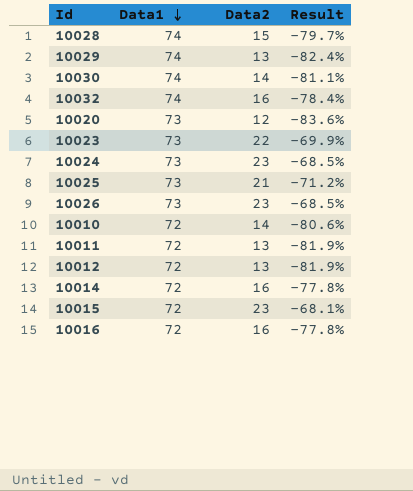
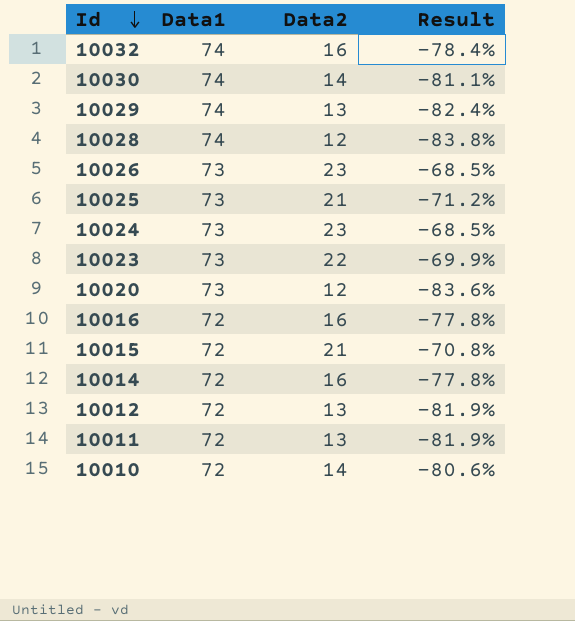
row order: Data1 descending -> Id descending
10028 | Data2: 15 -> 12
10028 | Result: -79.7% -> -83.8%
10015 | Data2: 23 -> 21
10015 | Result: -68.1% -> -70.8%

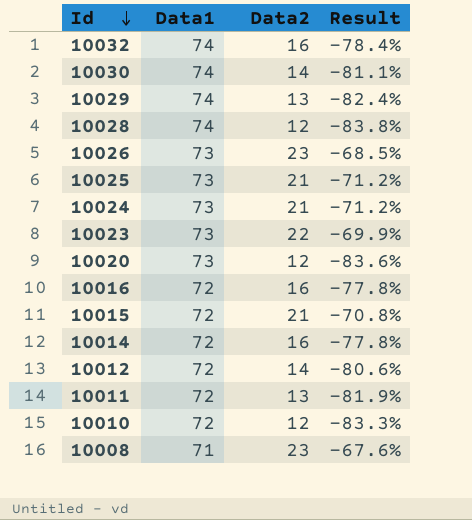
10024 | Data2: 23 -> 21
10024 | Result: -68.5% -> -71.2%
10012 | Data2: 13 -> 14
10012 | Result: -81.9% -> -80.6%
10010 | Data2: 14 -> 12
10010 | Result: -80.6% -> -83.3%
row 10008: none -> 71 | 23 | -67.6%

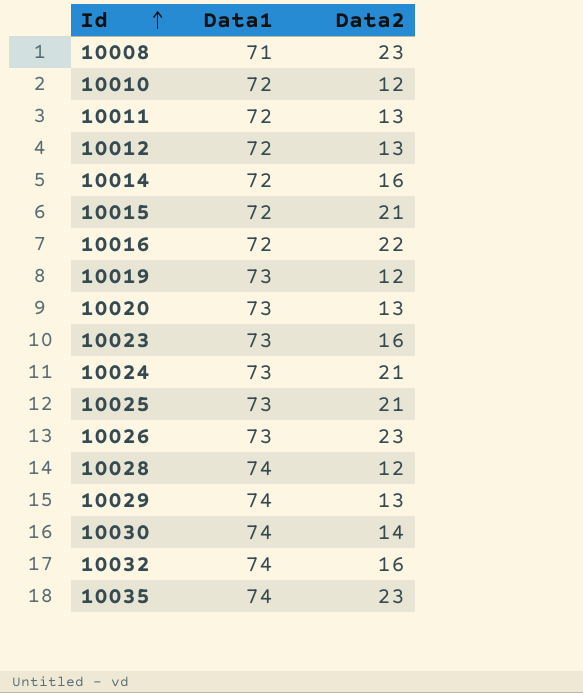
row order: Id descending -> Id ascending
column Result | formula: ([Data2] - [Data1]) / [Data1] -> none
10012 | Data2: 14 -> 13
10016 | Data2: 16 -> 22
row 10019: none -> 73 | 12
10020 | Data2: 12 -> 13
10023 | Data2: 22 -> 16
row 10035: none -> 74 | 23

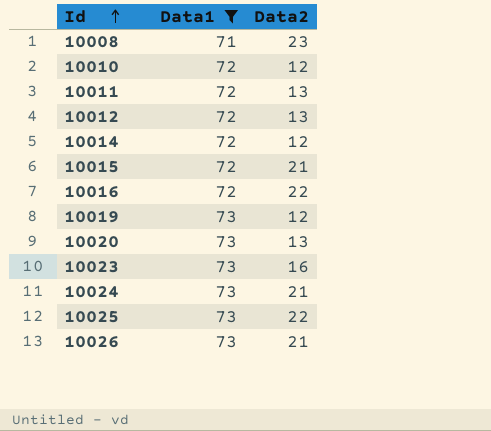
filter: none -> Data1 != 74
10014 | Data2: 16 -> 12
10025 | Data2: 21 -> 22
10026 | Data2: 23 -> 21

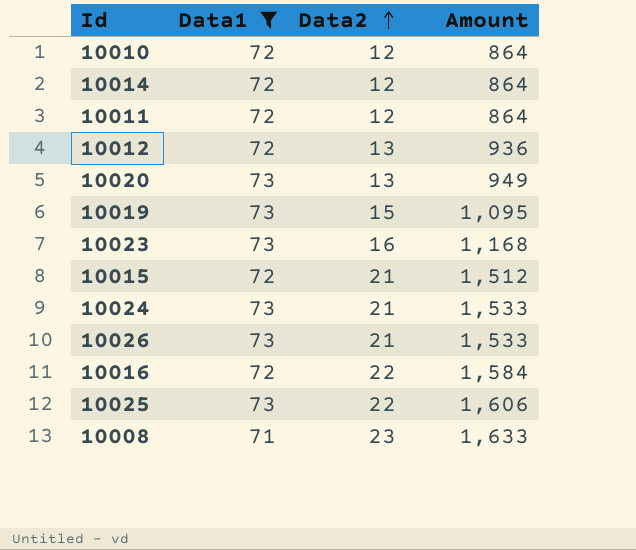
row order: Id ascending -> Data2 ascending
column Amount | formula: none -> [Data1] * [Data2]
10011 | Data2: 13 -> 12
10019 | Data2: 12 -> 15

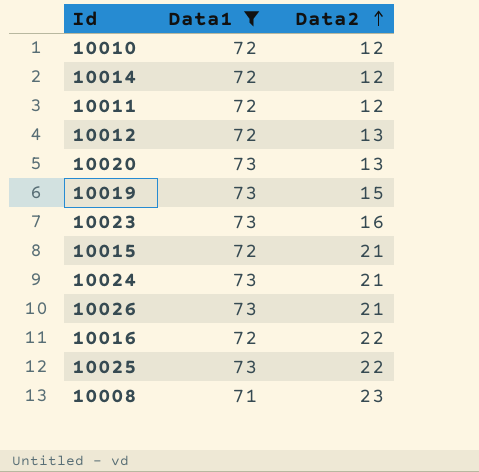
column Amount | formula: [Data1] * [Data2] -> none

